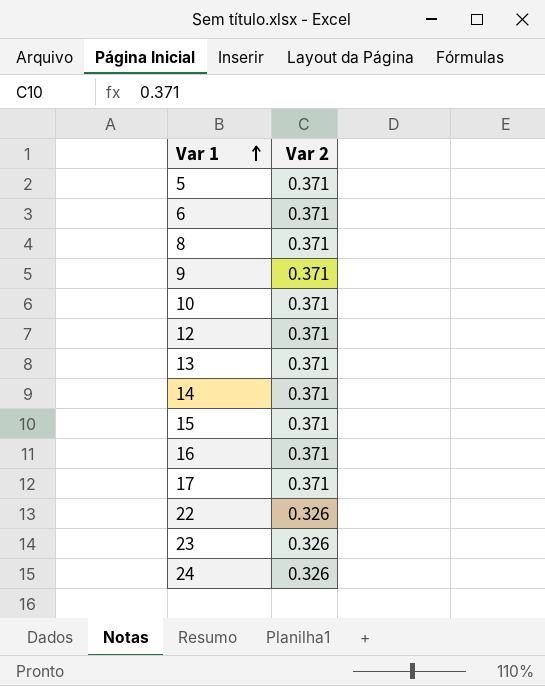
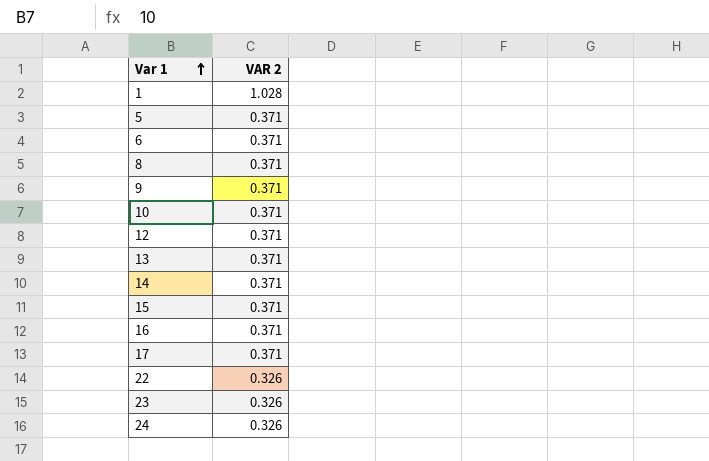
column name: Var 2 -> VAR 2
row 1: none -> 1.028

